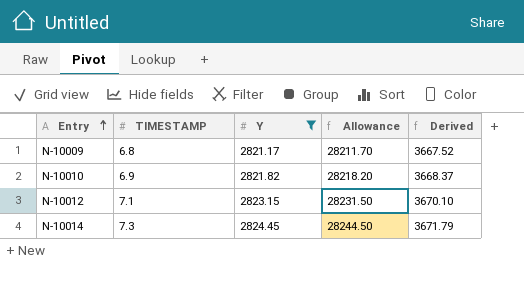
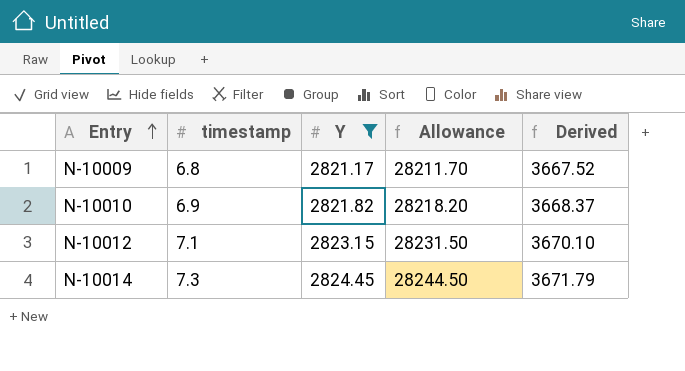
column name: TIMESTAMP -> timestamp

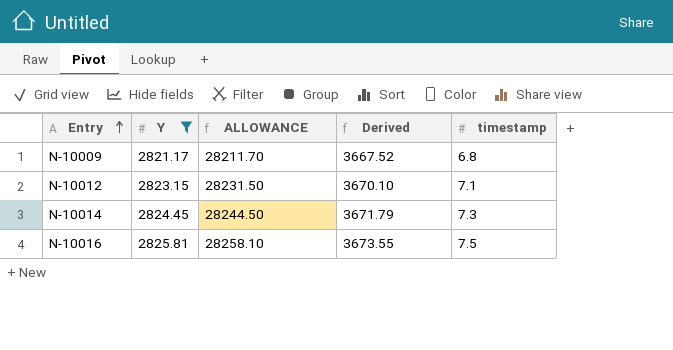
column name: Allowance -> ALLOWANCE
column timestamp | position: 2 -> 5
row N-10010: 6.9 | 2821.82 | 28218.20 | 3668.37 -> none
row N-10016: none -> 2825.81 | 28258.10 | 3673.55 | 7.5

